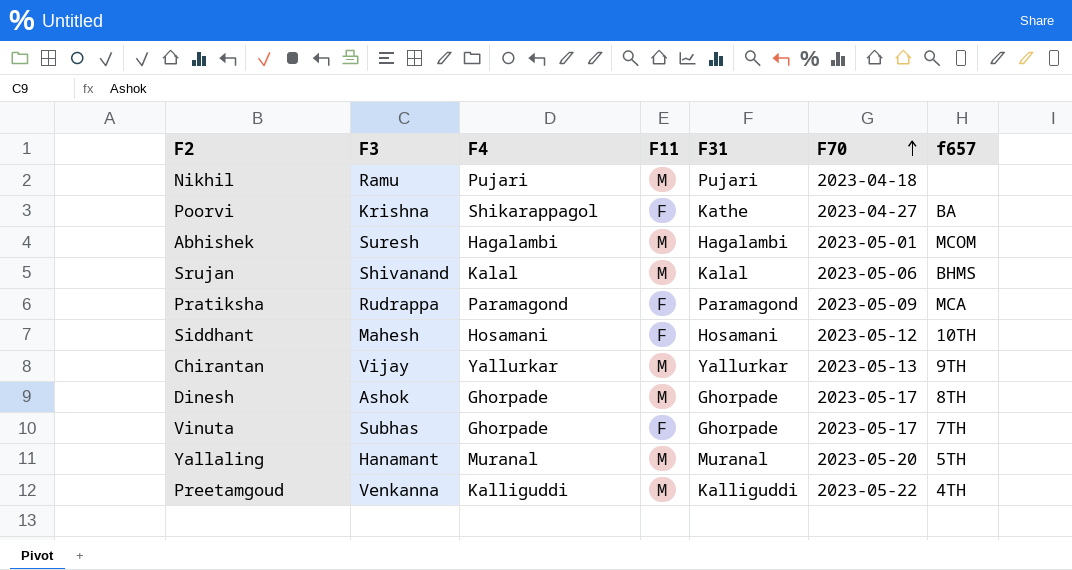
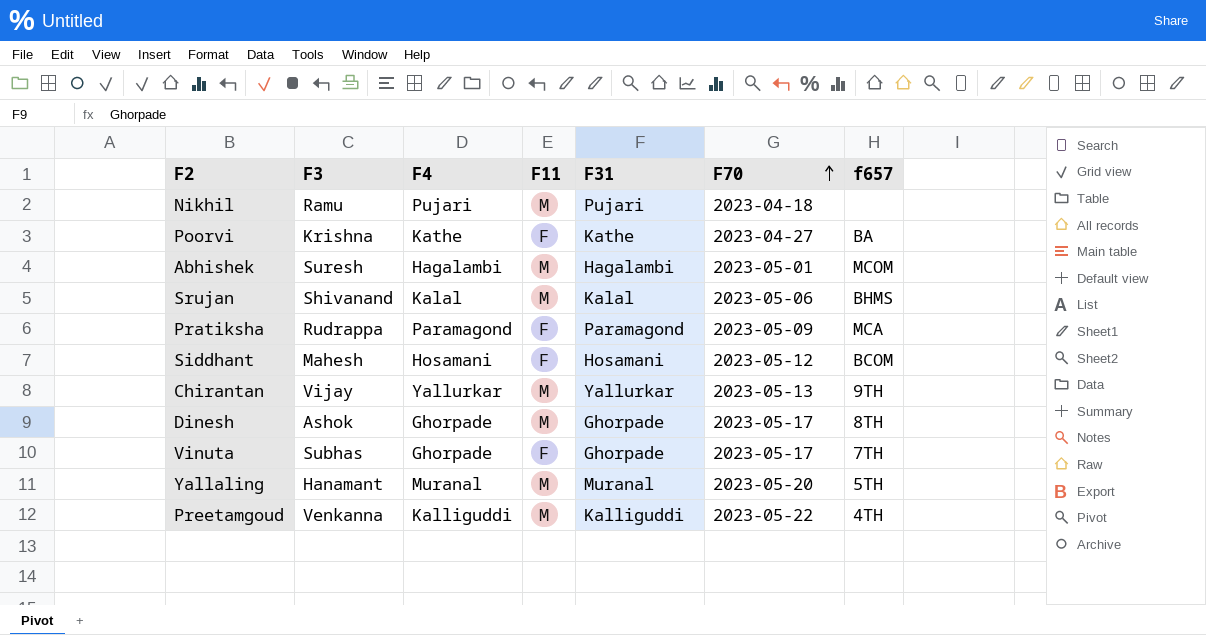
Poorvi | F4: Shikarappagol -> Kathe
Siddhant | f657: 10TH -> BCOM

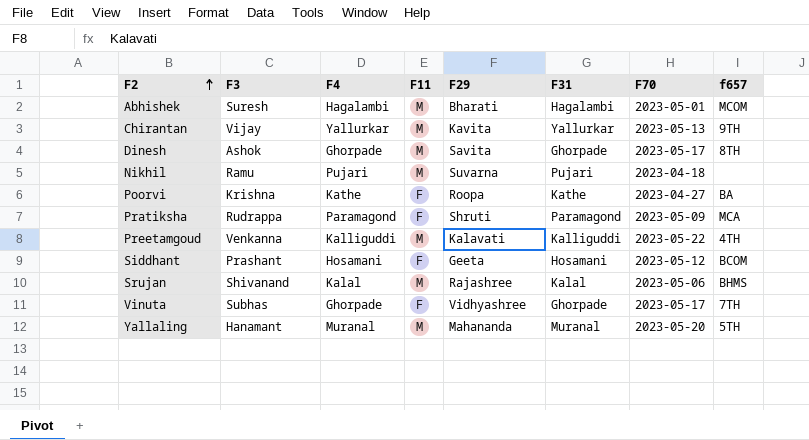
row order: F70 ascending -> F2 ascending
column F29 | position: none -> 5
Siddhant | F3: Mahesh -> Prashant

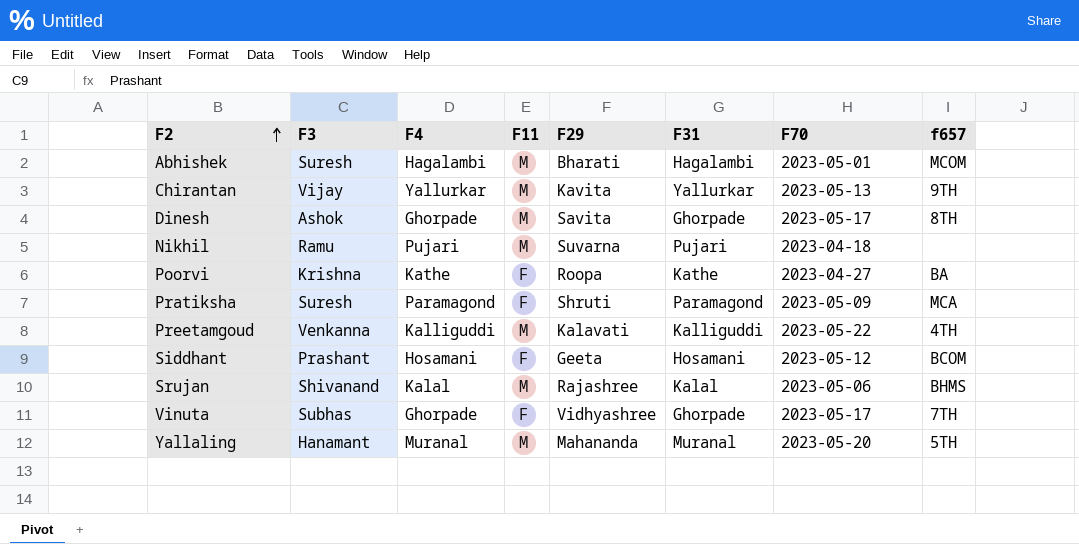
Pratiksha | F3: Rudrappa -> Suresh

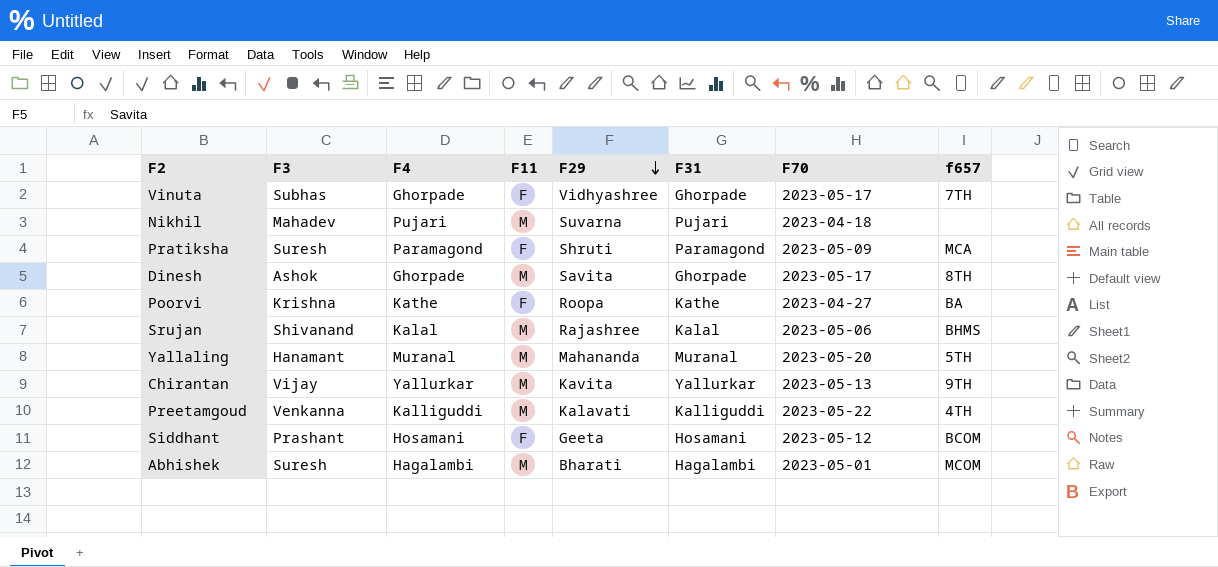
row order: F2 ascending -> F29 descending
Nikhil | F3: Ramu -> Mahadev

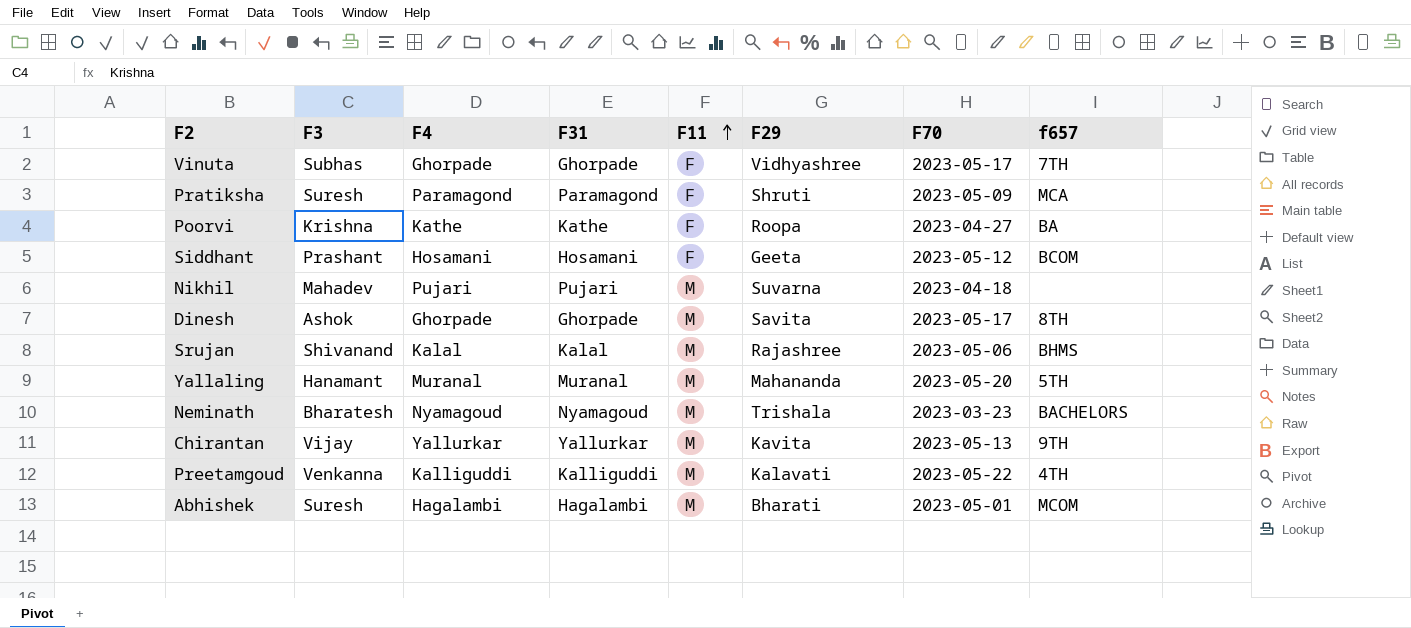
row order: F29 descending -> F11 ascending
column F31 | position: 6 -> 4
row Neminath: none -> Bharatesh | Nyamagoud | Nyamagoud | M | Trishala | 2023-03-23 | BACHELORS

